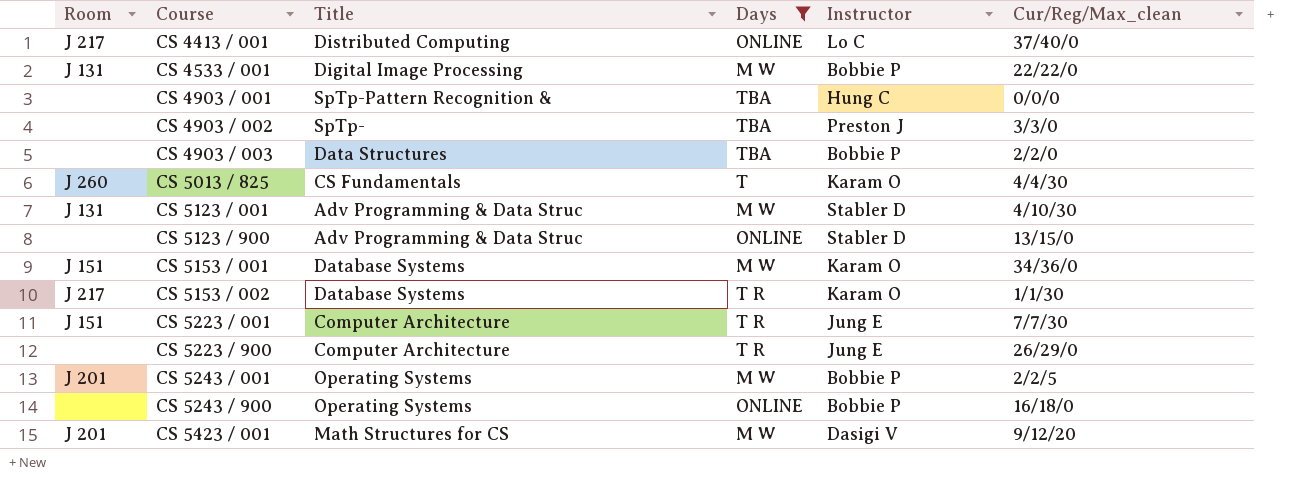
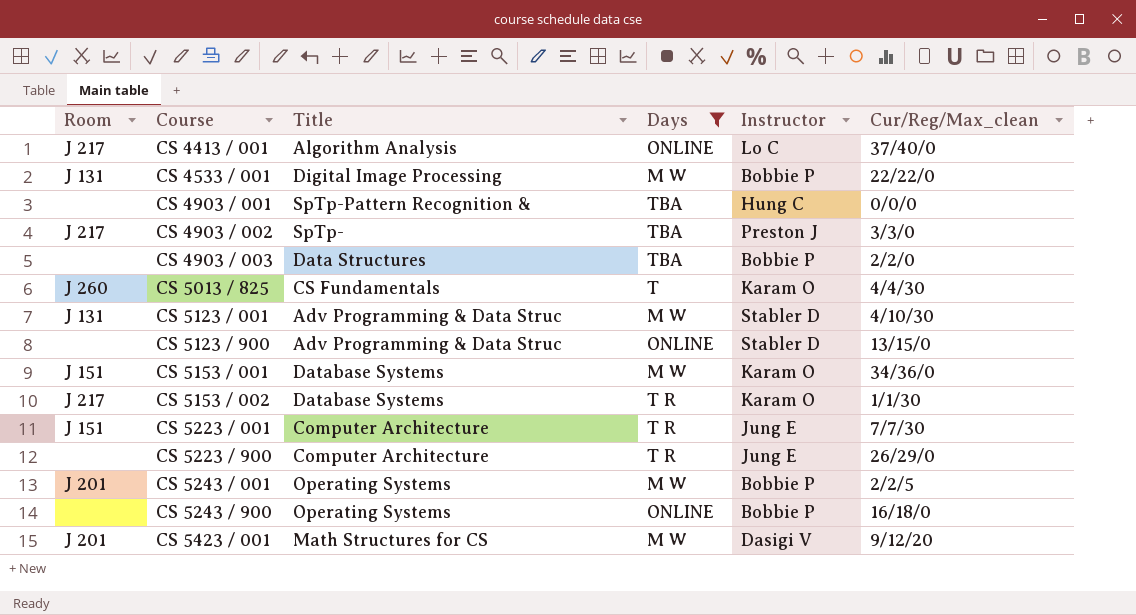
CS 4413 / 001 | Title: Distributed Computing -> Algorithm Analysis
CS 4903 / 002 | Room: none -> J 217

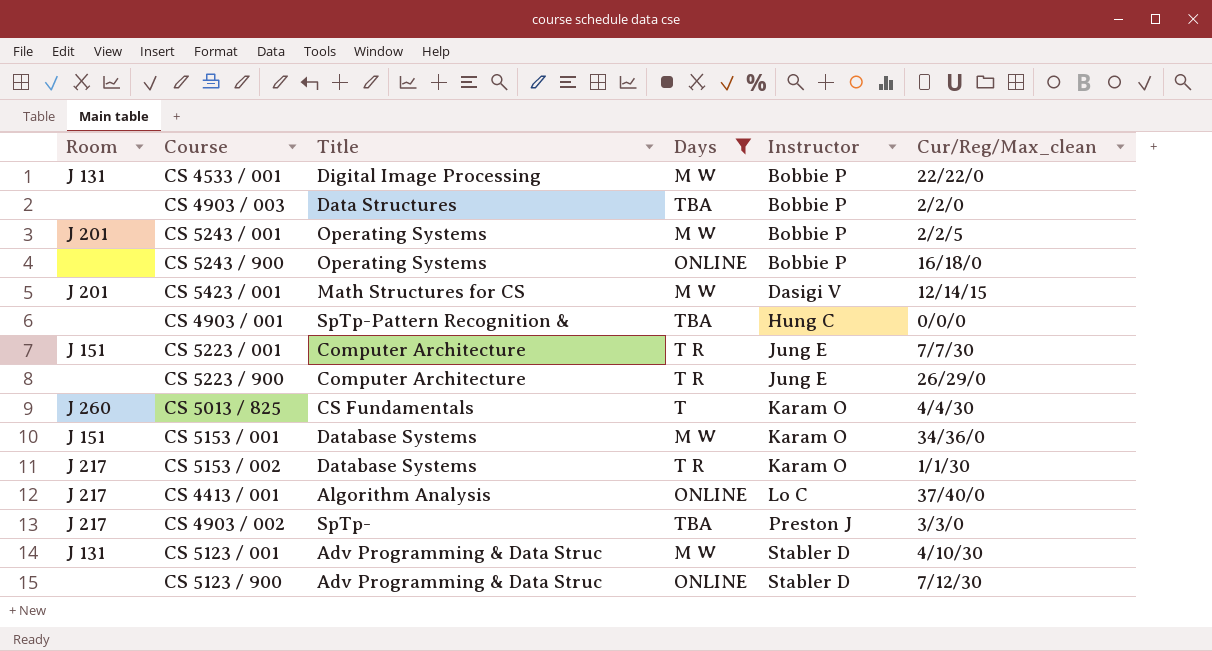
row order: Course ascending -> Instructor ascending
CS 5423 / 001 | Cur/Reg/Max_clean: 9/12/20 -> 12/14/15
CS 5123 / 900 | Cur/Reg/Max_clean: 13/15/0 -> 7/12/30

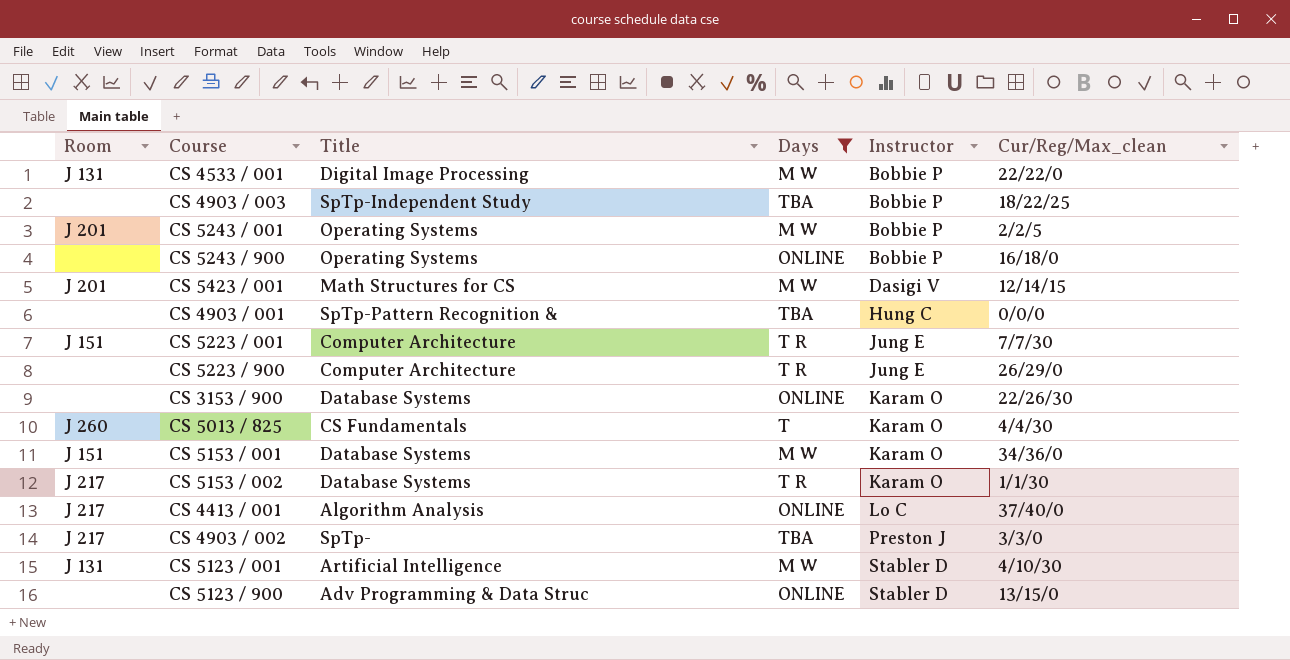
CS 4903 / 003 | Title: Data Structures -> SpTp-Independent Study
CS 4903 / 003 | Cur/Reg/Max_clean: 2/2/0 -> 18/22/25
row CS 3153 / 900: none -> none | Database Systems | ONLINE | Karam O | 22/26/30
CS 5123 / 001 | Title: Adv Programming & Data Struc -> Artificial Intelligence
CS 5123 / 900 | Cur/Reg/Max_clean: 7/12/30 -> 13/15/0

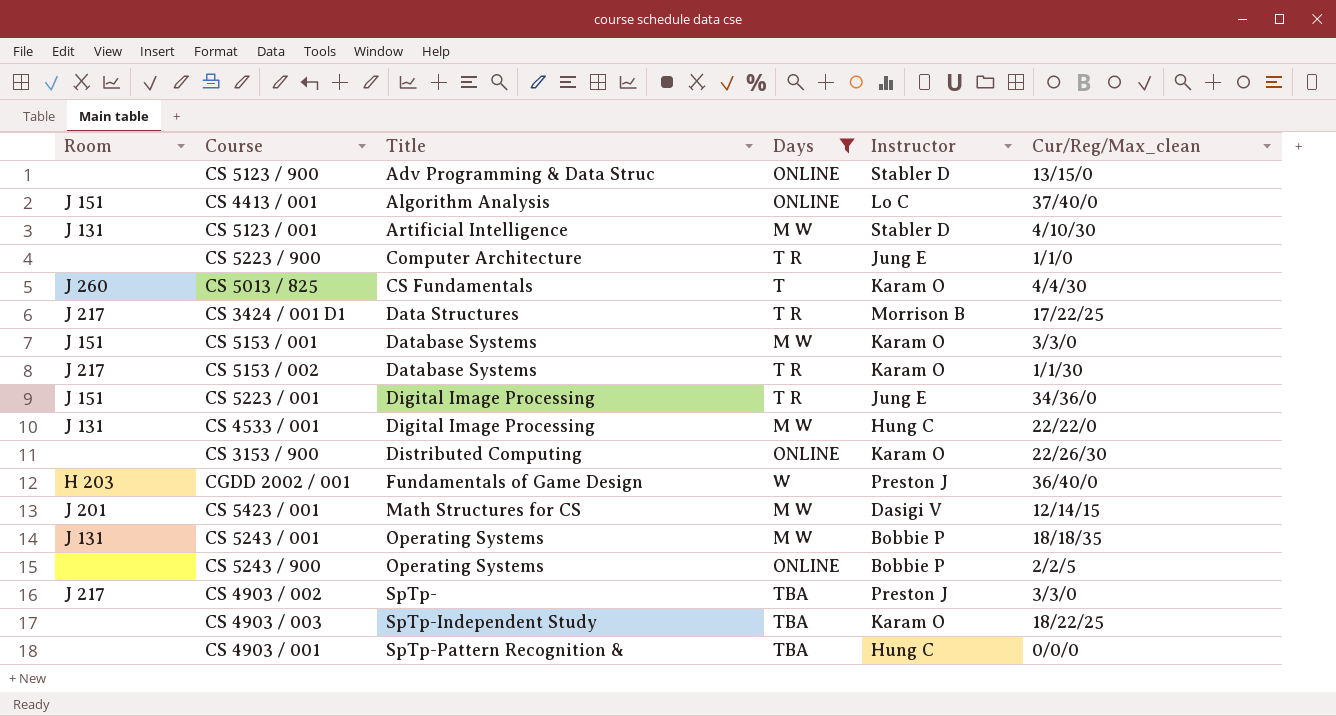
row order: Instructor ascending -> Title ascending
CS 4413 / 001 | Room: J 217 -> J 151
CS 5223 / 900 | Cur/Reg/Max_clean: 26/29/0 -> 1/1/0
row CS 3424 / 001 D1: none -> J 217 | Data Structures | T R | Morrison B | 17/22/25
CS 5153 / 001 | Cur/Reg/Max_clean: 34/36/0 -> 3/3/0
CS 5223 / 001 | Title: Computer Architecture -> Digital Image Processing
CS 5223 / 001 | Cur/Reg/Max_clean: 7/7/30 -> 34/36/0
CS 4533 / 001 | Instructor: Bobbie P -> Hung C
CS 3153 / 900 | Title: Database Systems -> Distributed Computing
row CGDD 2002 / 001: none -> H 203 | Fundamentals of Game Design | W | Preston J | 36/40/0
CS 5243 / 001 | Room: J 201 -> J 131
CS 5243 / 001 | Cur/Reg/Max_clean: 2/2/5 -> 18/18/35
CS 5243 / 900 | Cur/Reg/Max_clean: 16/18/0 -> 2/2/5
CS 4903 / 003 | Instructor: Bobbie P -> Karam O

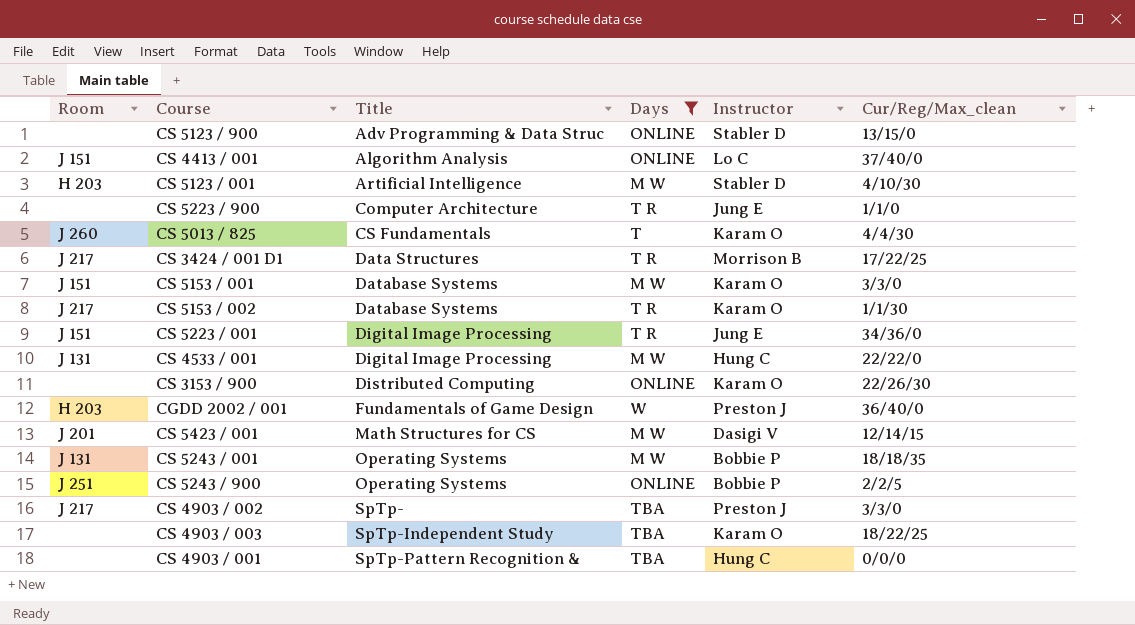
CS 5123 / 001 | Room: J 131 -> H 203
CS 5243 / 900 | Room: none -> J 251

